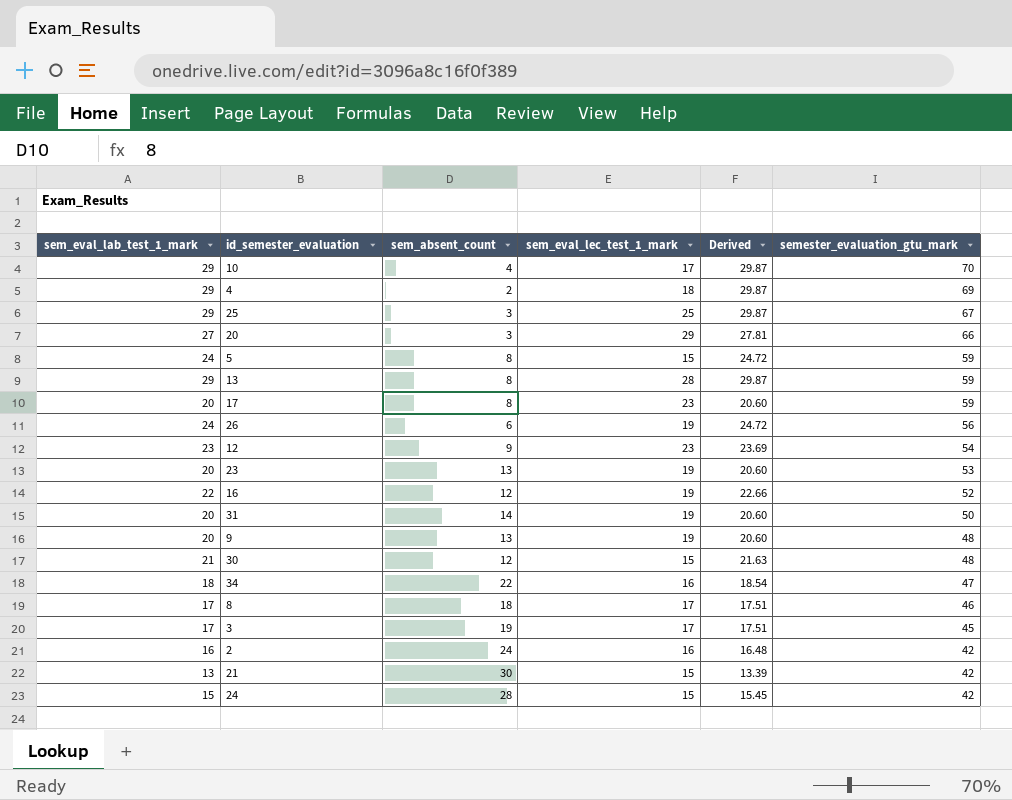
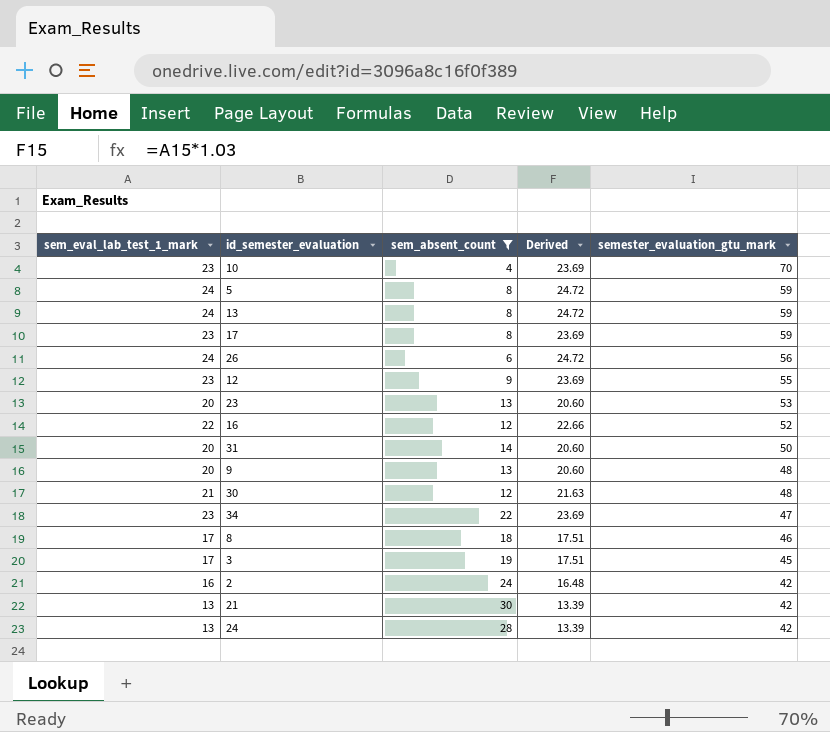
filter: none -> sem_absent_count >= 4
column sem_eval_lec_test_1_mark | position: 4 -> none
10 | sem_eval_lab_test_1_mark: 29 -> 23
10 | Derived: 29.87 -> 23.69
13 | sem_eval_lab_test_1_mark: 29 -> 24
13 | Derived: 29.87 -> 24.72
17 | sem_eval_lab_test_1_mark: 20 -> 23
17 | Derived: 20.60 -> 23.69
12 | semester_evaluation_gtu_mark: 54 -> 55
34 | sem_eval_lab_test_1_mark: 18 -> 23
34 | Derived: 18.54 -> 23.69
24 | sem_eval_lab_test_1_mark: 15 -> 13
24 | Derived: 15.45 -> 13.39

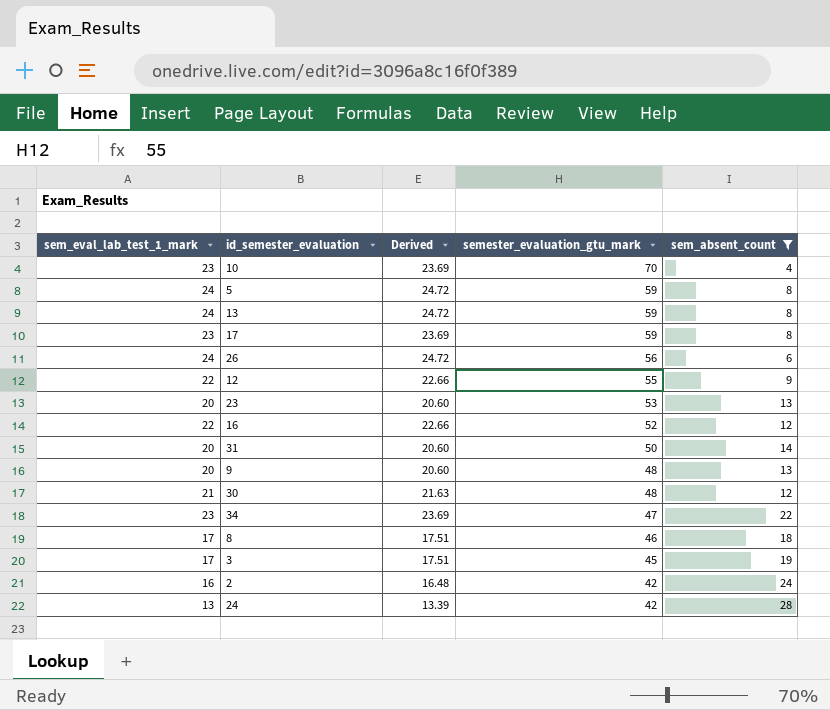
column sem_absent_count | position: 3 -> 5
row 21: 13 | 30 | 13.39 | 42 -> none
12 | sem_eval_lab_test_1_mark: 23 -> 22
12 | Derived: 23.69 -> 22.66

